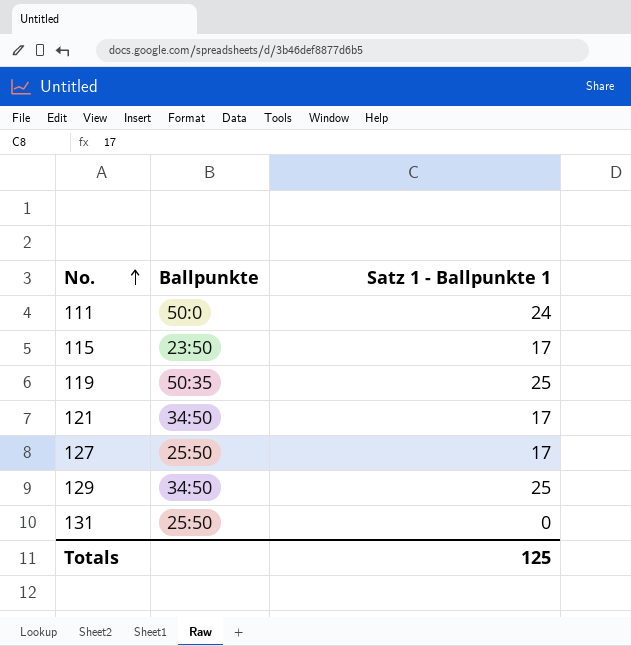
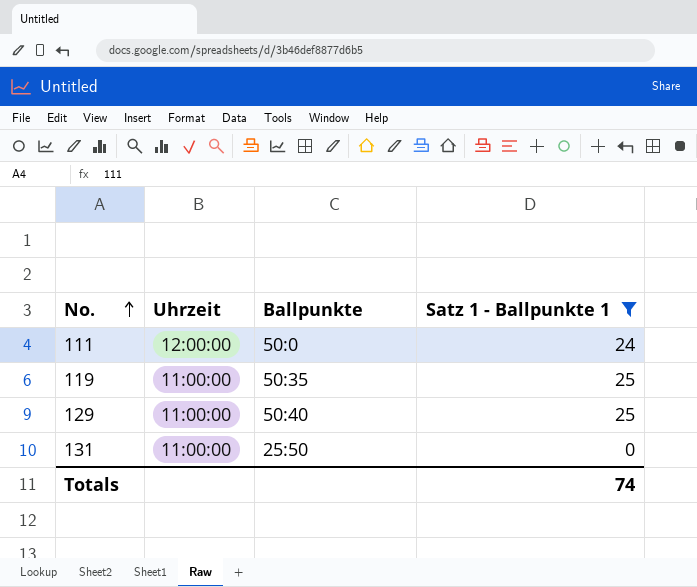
filter: none -> Satz 1 - Ballpunkte 1 != 17
column Uhrzeit | position: none -> 2
129 | Ballpunkte: 34:50 -> 50:40
Totals | Satz 1 - Ballpunkte 1: 125 -> 74

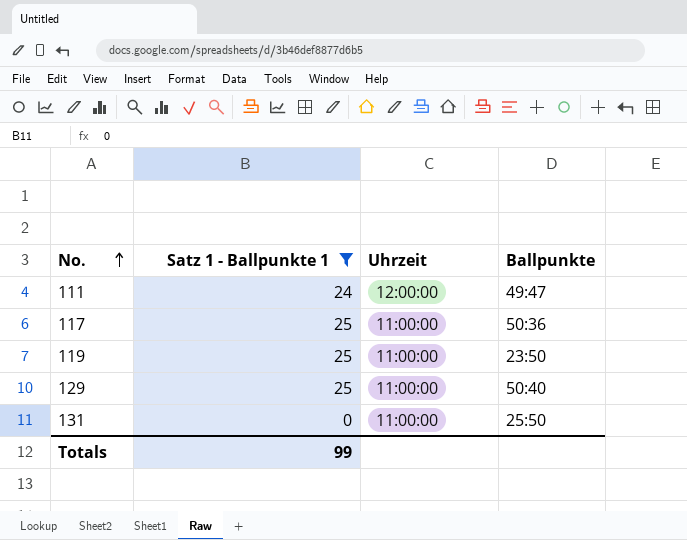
column Satz 1 - Ballpunkte 1 | position: 4 -> 2
111 | Ballpunkte: 50:0 -> 49:47
row 117: none -> 25 | 11:00:00 | 50:36
119 | Ballpunkte: 50:35 -> 23:50
Totals | Satz 1 - Ballpunkte 1: 74 -> 99

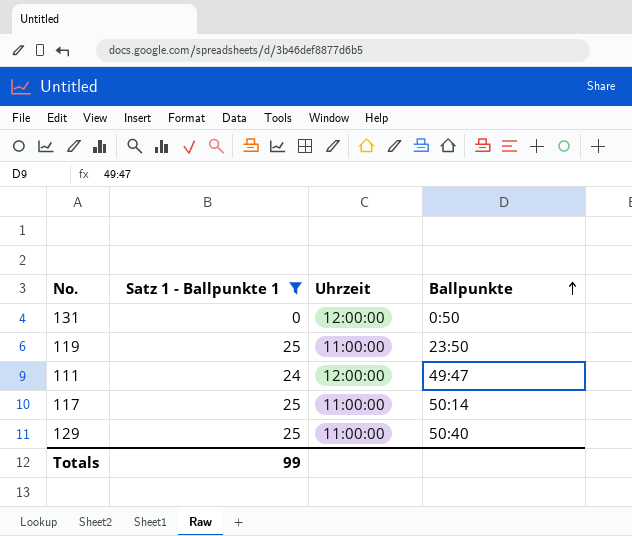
row order: No. ascending -> Ballpunkte ascending
131 | Uhrzeit: 11:00:00 -> 12:00:00
131 | Ballpunkte: 25:50 -> 0:50
117 | Ballpunkte: 50:36 -> 50:14

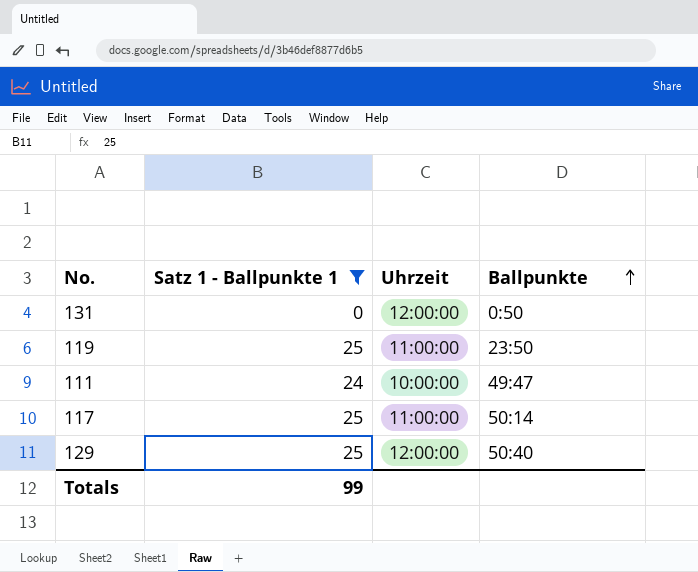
111 | Uhrzeit: 12:00:00 -> 10:00:00
129 | Uhrzeit: 11:00:00 -> 12:00:00

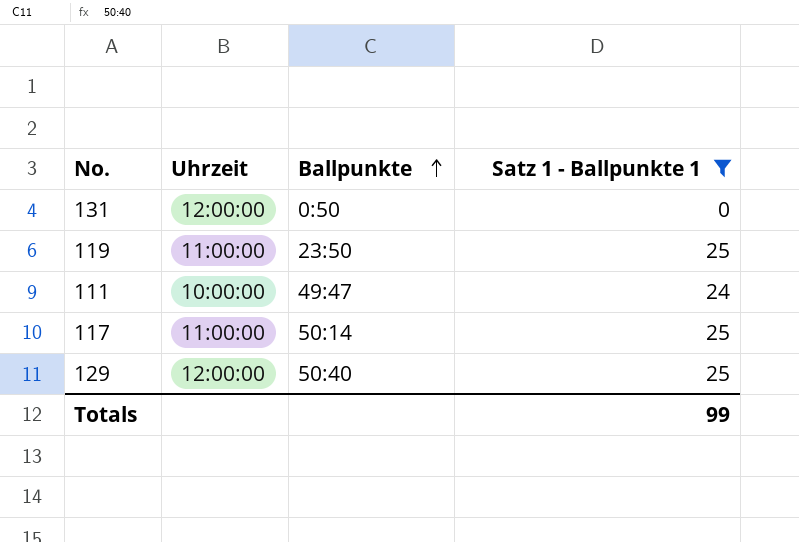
column Satz 1 - Ballpunkte 1 | position: 2 -> 4

